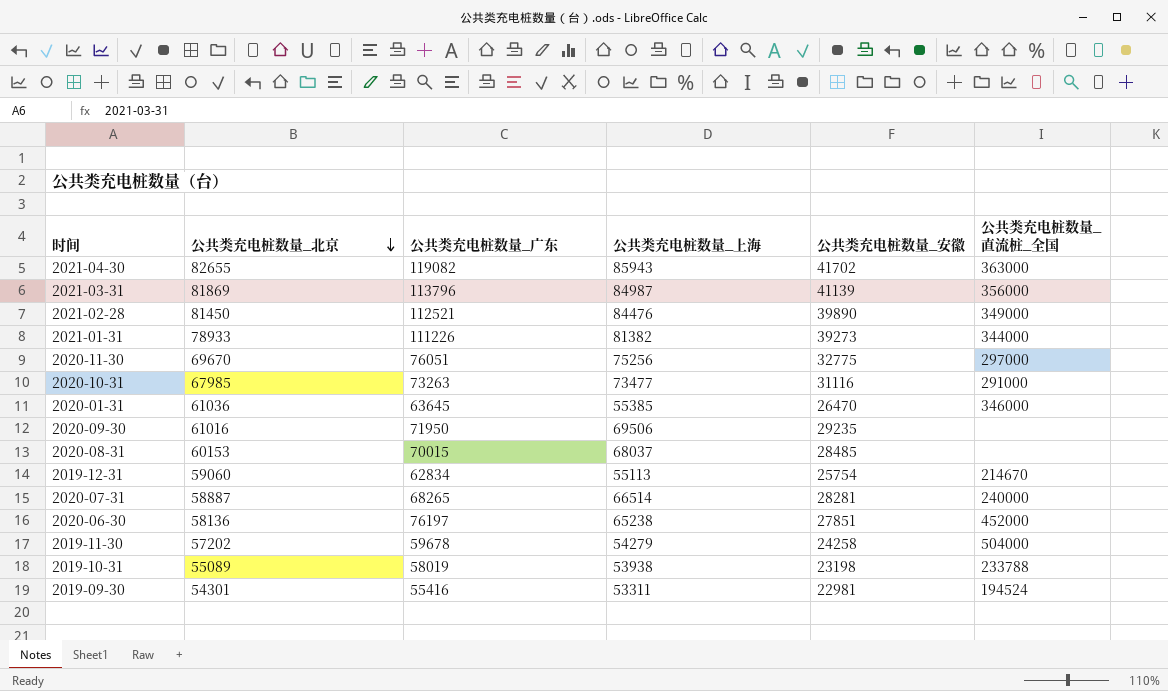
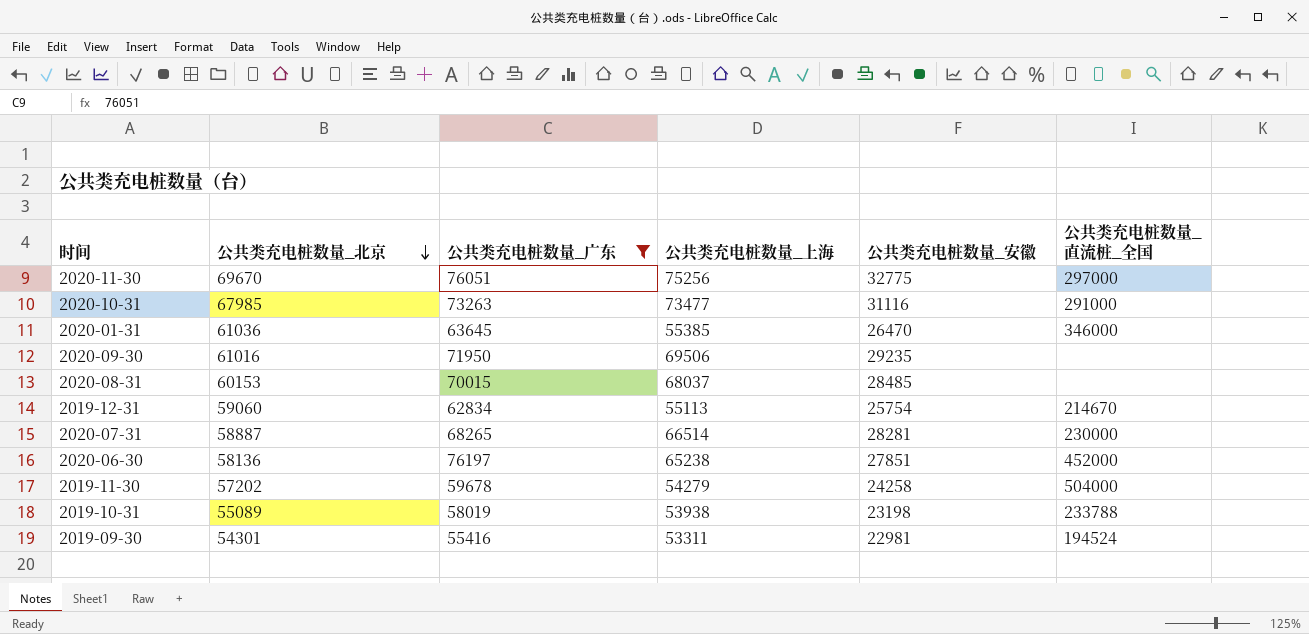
filter: none -> 公共类充电桩数量_广东 <= 76197
2020-07-31 | 公共类充电桩数量_直流桩_全国: 240000 -> 230000

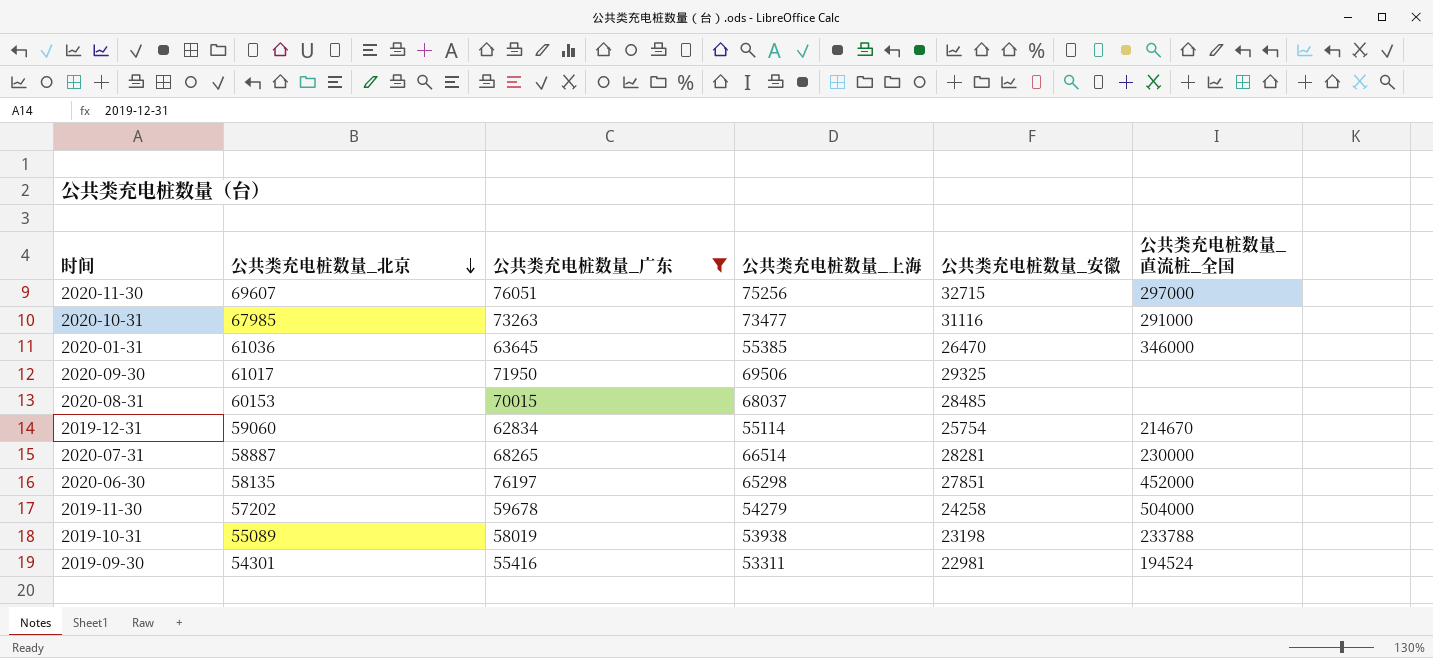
2020-11-30 | 公共类充电桩数量_北京: 69670 -> 69607
2020-11-30 | 公共类充电桩数量_安徽: 32775 -> 32715
2020-09-30 | 公共类充电桩数量_北京: 61016 -> 61017
2020-09-30 | 公共类充电桩数量_安徽: 29235 -> 29325
2019-12-31 | 公共类充电桩数量_上海: 55113 -> 55114
2020-06-30 | 公共类充电桩数量_北京: 58136 -> 58135
2020-06-30 | 公共类充电桩数量_上海: 65238 -> 65298

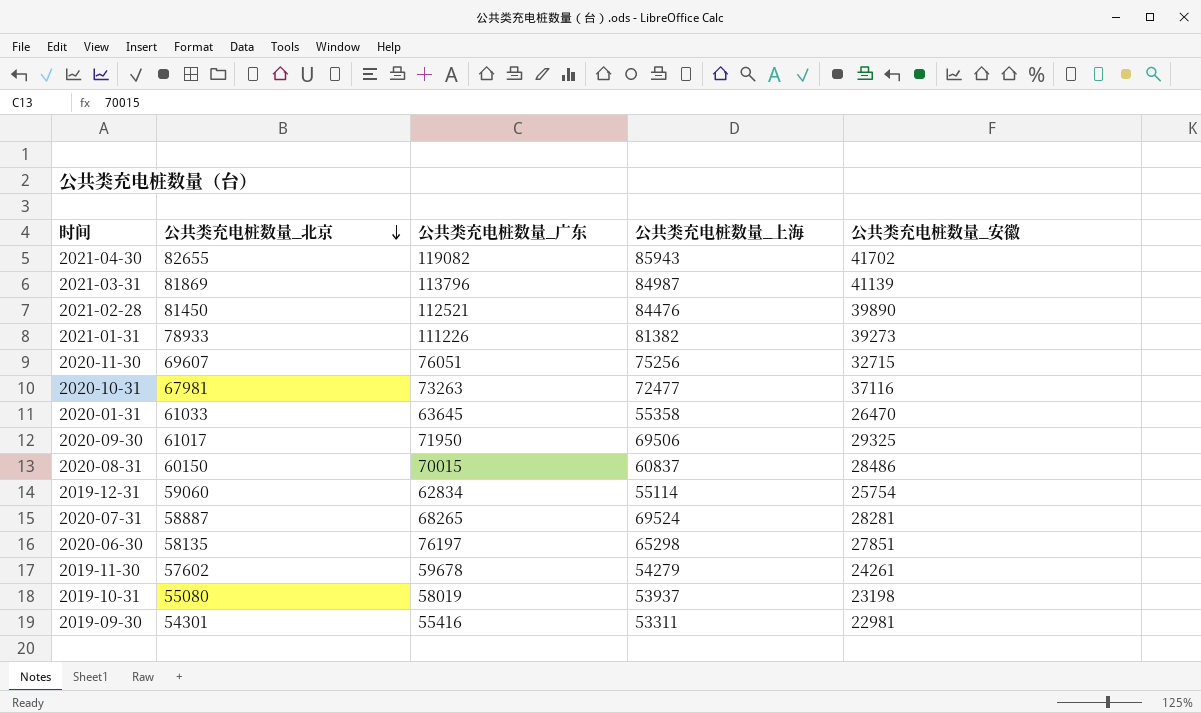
filter: 公共类充电桩数量_广东 <= 76197 -> none
column 公共类充电桩数量_直流桩_全国 | position: 6 -> none
2020-10-31 | 公共类充电桩数量_北京: 67985 -> 67981
2020-10-31 | 公共类充电桩数量_上海: 73477 -> 72477
2020-10-31 | 公共类充电桩数量_安徽: 31116 -> 37116
2020-01-31 | 公共类充电桩数量_北京: 61036 -> 61033
2020-01-31 | 公共类充电桩数量_上海: 55385 -> 55358
2020-08-31 | 公共类充电桩数量_北京: 60153 -> 60150
2020-08-31 | 公共类充电桩数量_上海: 68037 -> 60837
2020-08-31 | 公共类充电桩数量_安徽: 28485 -> 28486
2020-07-31 | 公共类充电桩数量_上海: 66514 -> 69524
2019-11-30 | 公共类充电桩数量_北京: 57202 -> 57602
2019-11-30 | 公共类充电桩数量_安徽: 24258 -> 24261
2019-10-31 | 公共类充电桩数量_北京: 55089 -> 55080
2019-10-31 | 公共类充电桩数量_上海: 53938 -> 53937

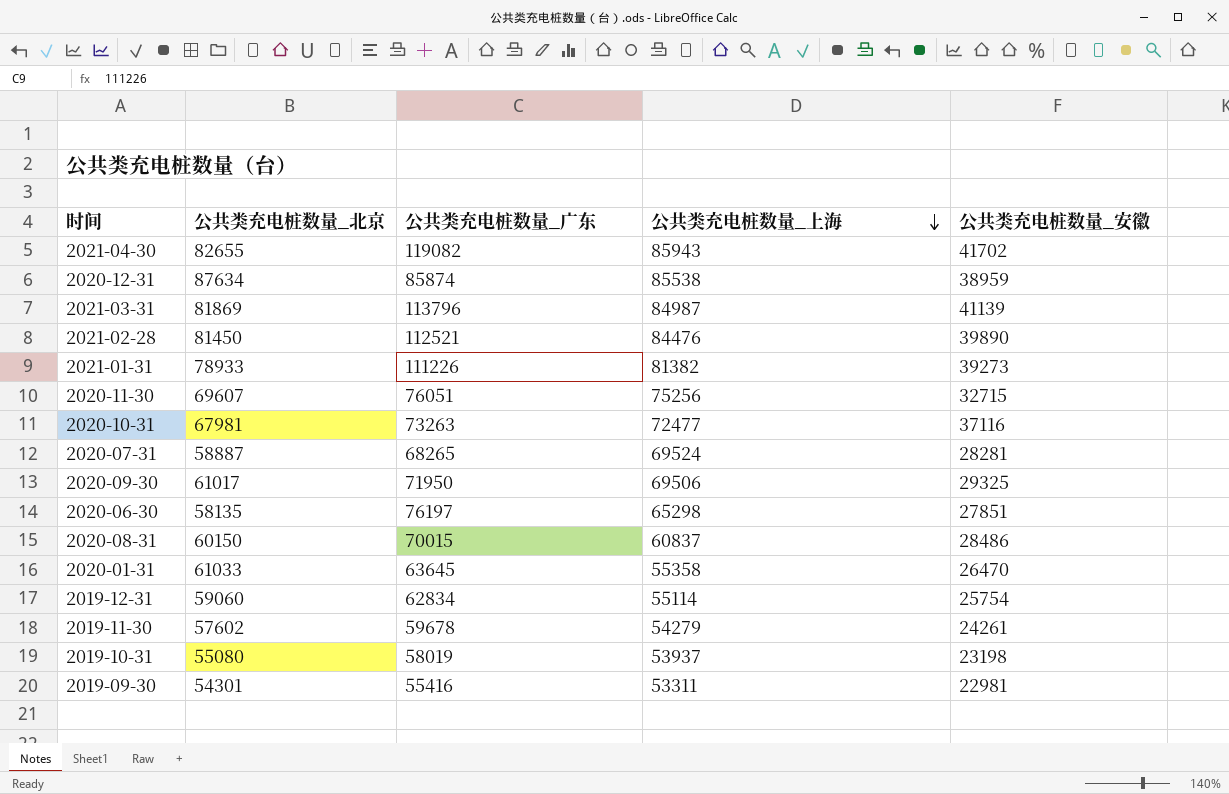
row order: 公共类充电桩数量_北京 descending -> 公共类充电桩数量_上海 descending
row 2020-12-31: none -> 87634 | 85874 | 85538 | 38959

